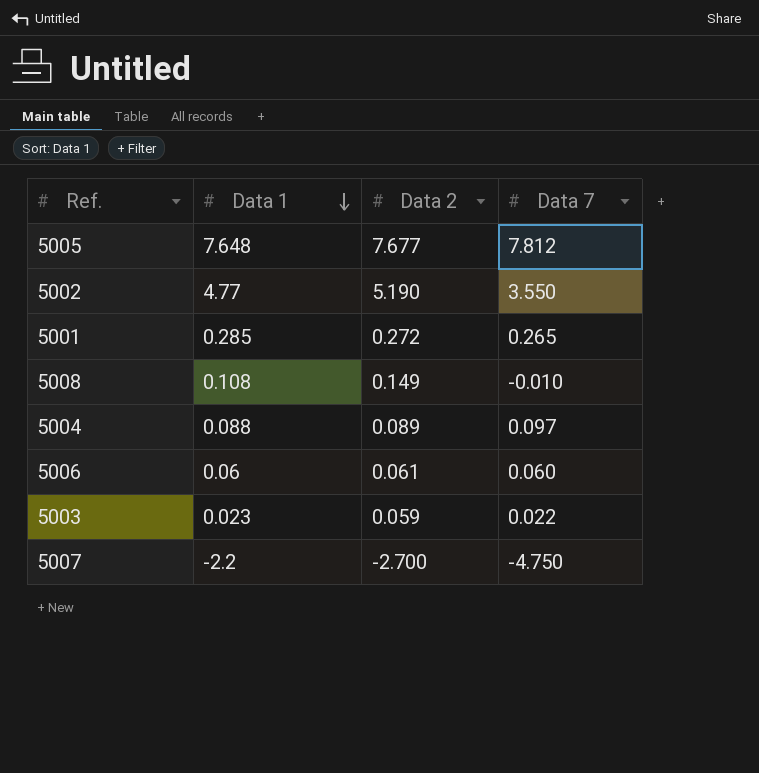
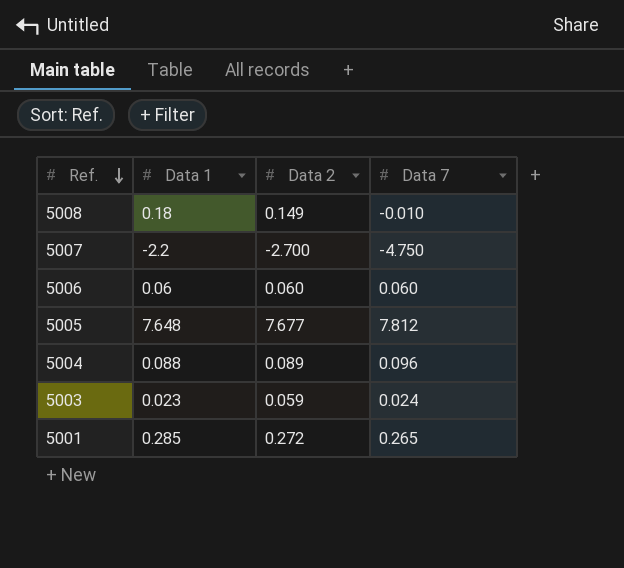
row order: Data 1 descending -> Ref. descending
row 5002: 4.77 | 5.190 | 3.550 -> none
5008 | Data 1: 0.108 -> 0.18
5006 | Data 2: 0.061 -> 0.060
5004 | Data 7: 0.097 -> 0.096
5003 | Data 7: 0.022 -> 0.024

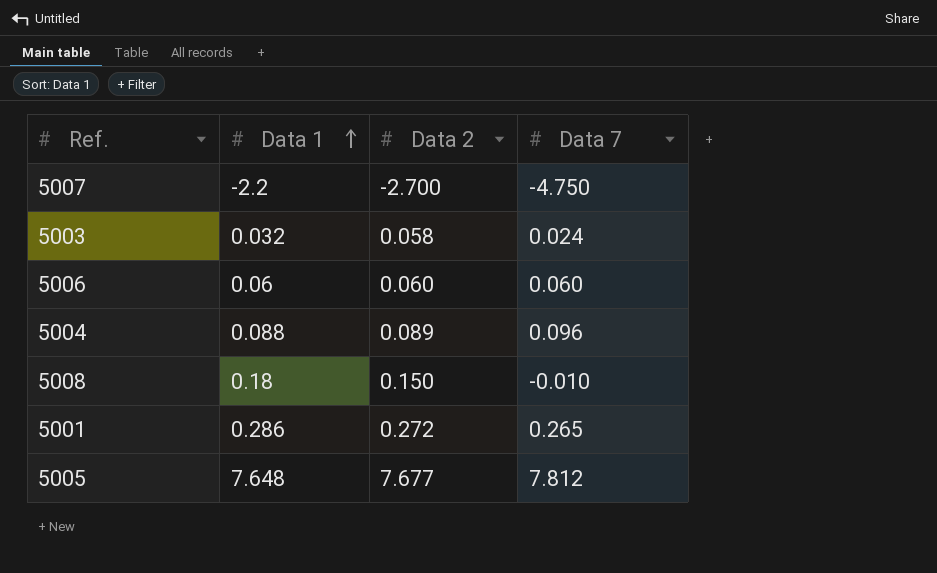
row order: Ref. descending -> Data 1 ascending
5003 | Data 1: 0.023 -> 0.032
5003 | Data 2: 0.059 -> 0.058
5008 | Data 2: 0.149 -> 0.150
5001 | Data 1: 0.285 -> 0.286

